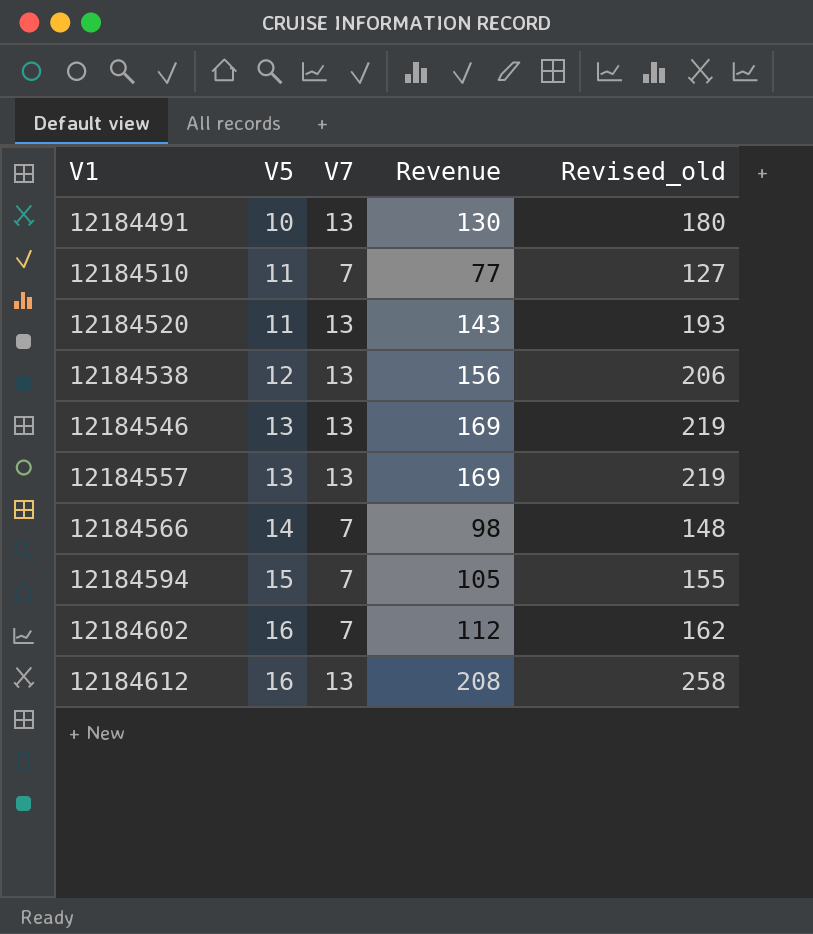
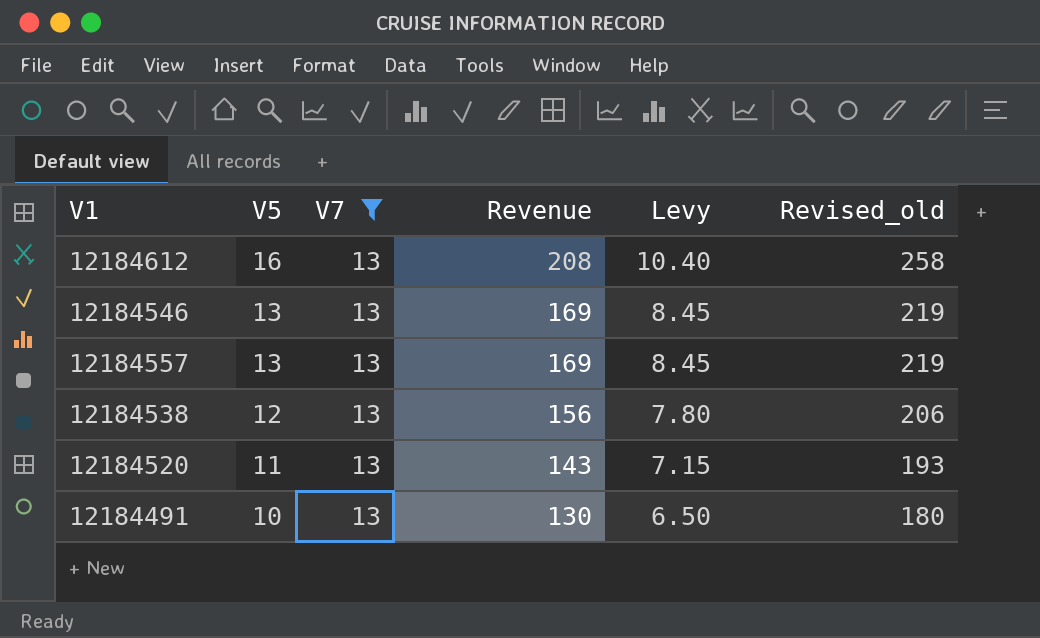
filter: none -> V7 = 13
row order: V1 ascending -> V5 descending
column Levy | formula: none -> [Revenue] * 0.05

